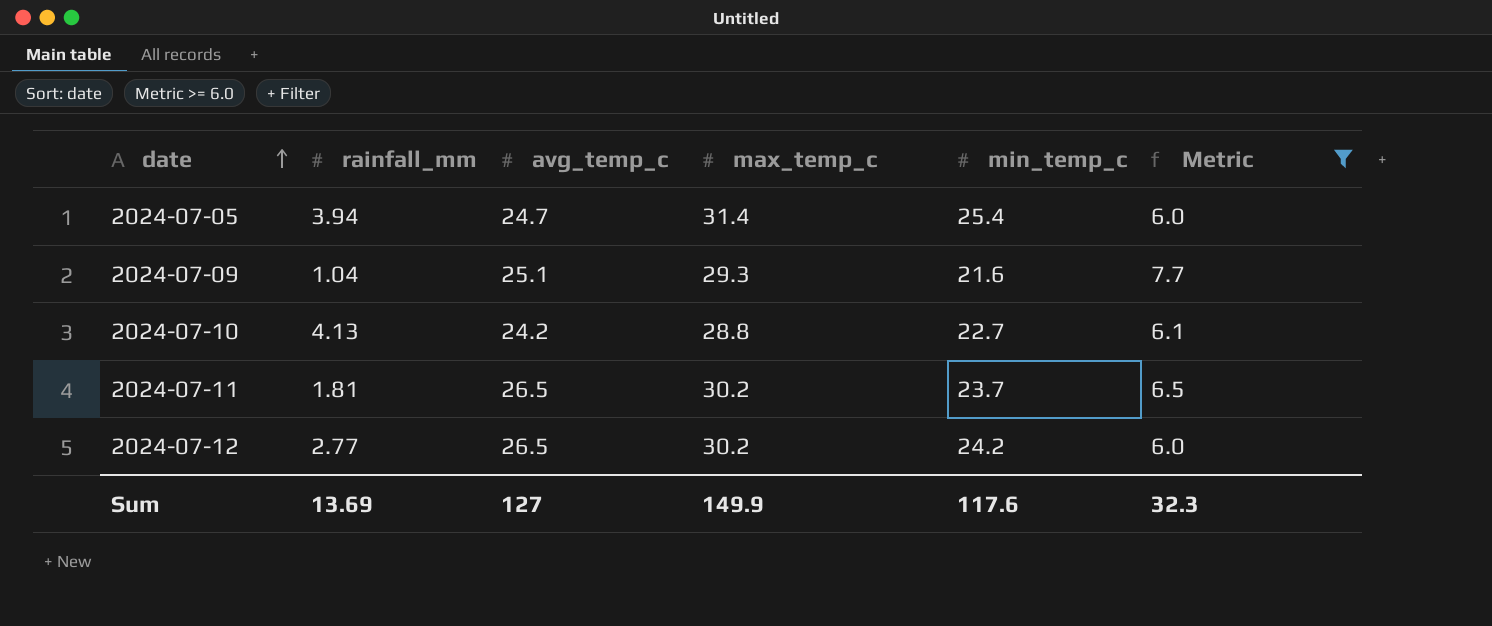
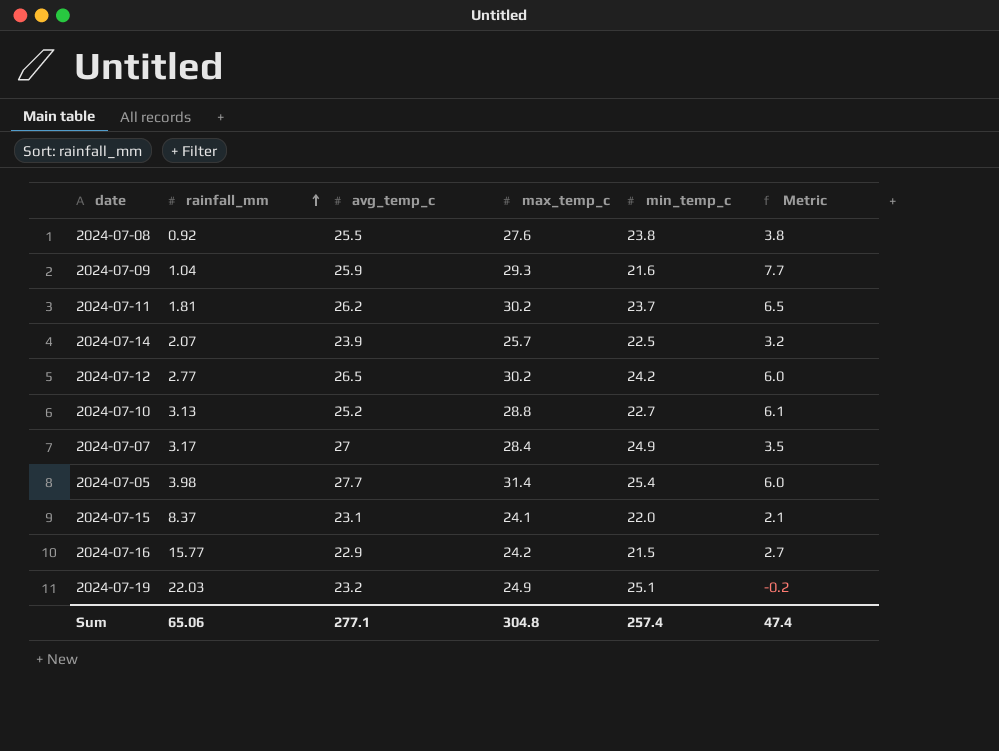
filter: Metric >= 6.0 -> none
row order: date ascending -> rainfall_mm ascending
2024-07-09 | avg_temp_c: 25.1 -> 25.9
2024-07-11 | avg_temp_c: 26.5 -> 26.2
2024-07-10 | rainfall_mm: 4.13 -> 3.13
2024-07-10 | avg_temp_c: 24.2 -> 25.2
2024-07-05 | rainfall_mm: 3.94 -> 3.98
2024-07-05 | avg_temp_c: 24.7 -> 27.7
Sum | rainfall_mm: 13.69 -> 65.06
Sum | avg_temp_c: 127 -> 277.1
Sum | max_temp_c: 149.9 -> 304.8
Sum | min_temp_c: 117.6 -> 257.4
Sum | Metric: 32.3 -> 47.4

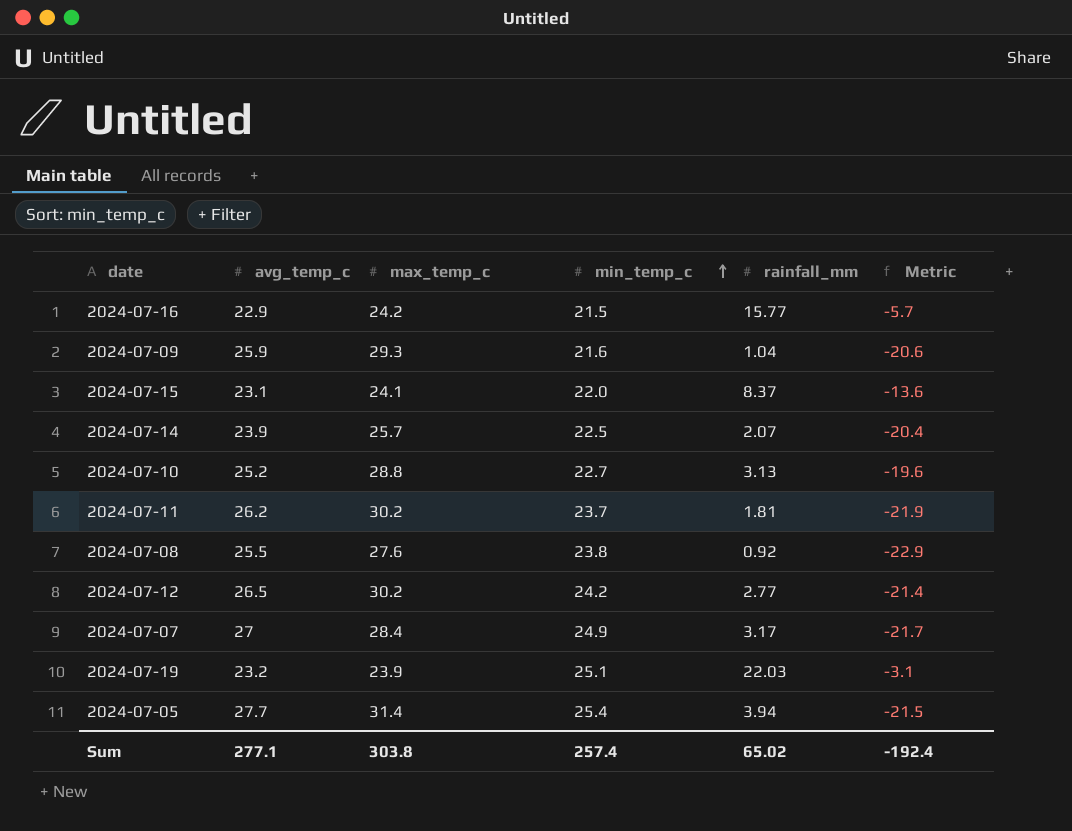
row order: rainfall_mm ascending -> min_temp_c ascending
column rainfall_mm | position: 2 -> 5
column Metric | formula: [max_temp_c] - [min_temp_c] -> [rainfall_mm] - [min_temp_c]
2024-07-19 | max_temp_c: 24.9 -> 23.9
2024-07-05 | rainfall_mm: 3.98 -> 3.94
Sum | max_temp_c: 304.8 -> 303.8
Sum | rainfall_mm: 65.06 -> 65.02
Sum | Metric: 47.4 -> -192.4

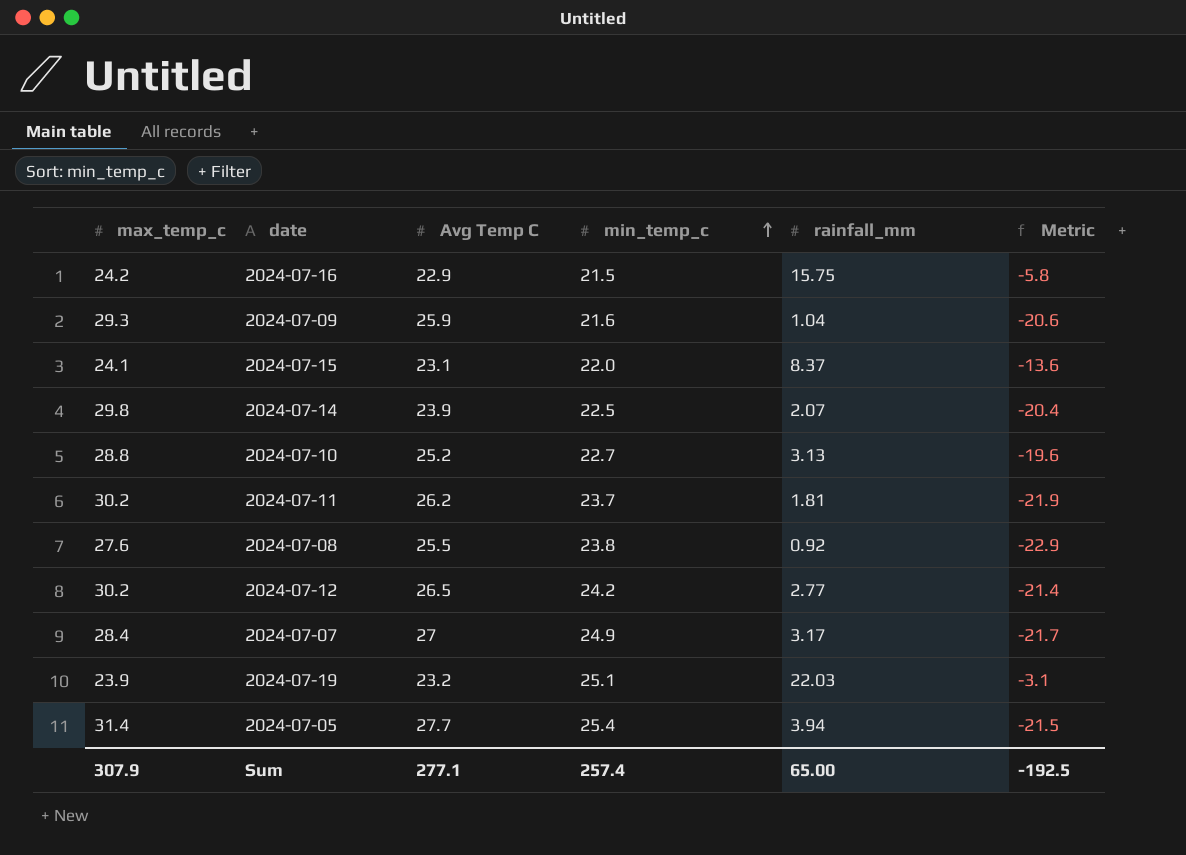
column max_temp_c | position: 3 -> 1
column name: avg_temp_c -> Avg Temp C
2024-07-16 | rainfall_mm: 15.77 -> 15.75
2024-07-16 | Metric: -5.7 -> -5.8
2024-07-14 | max_temp_c: 25.7 -> 29.8
Sum | max_temp_c: 303.8 -> 307.9
Sum | rainfall_mm: 65.02 -> 65.00
Sum | Metric: -192.4 -> -192.5

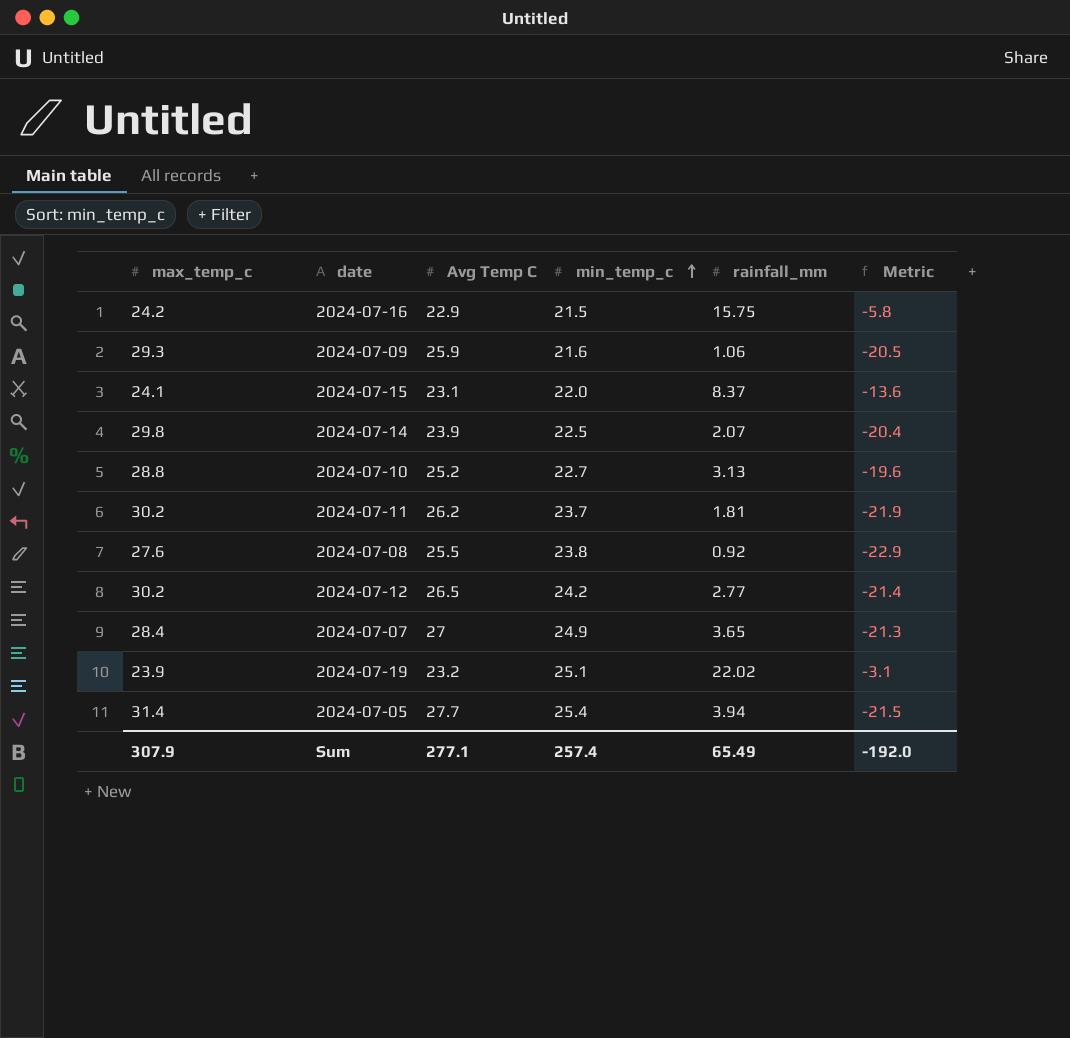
2024-07-09 | rainfall_mm: 1.04 -> 1.06
2024-07-09 | Metric: -20.6 -> -20.5
2024-07-07 | rainfall_mm: 3.17 -> 3.65
2024-07-07 | Metric: -21.7 -> -21.3
2024-07-19 | rainfall_mm: 22.03 -> 22.02
Sum | rainfall_mm: 65.00 -> 65.49
Sum | Metric: -192.5 -> -192.0

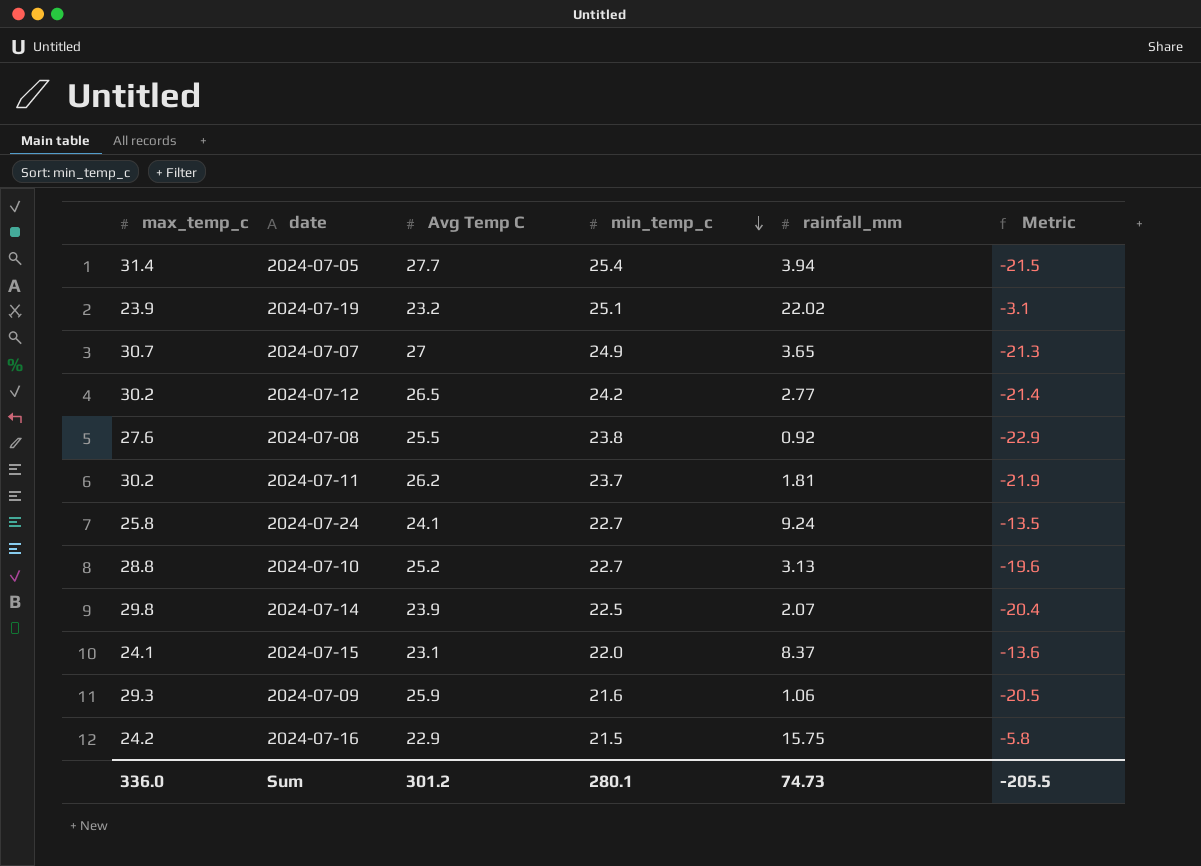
row order: min_temp_c ascending -> min_temp_c descending
2024-07-07 | max_temp_c: 28.4 -> 30.7
row 2024-07-24: none -> 25.8 | 24.1 | 22.7 | 9.24 | -13.5
Sum | max_temp_c: 307.9 -> 336.0
Sum | Avg Temp C: 277.1 -> 301.2
Sum | min_temp_c: 257.4 -> 280.1
Sum | rainfall_mm: 65.49 -> 74.73
Sum | Metric: -192.0 -> -205.5

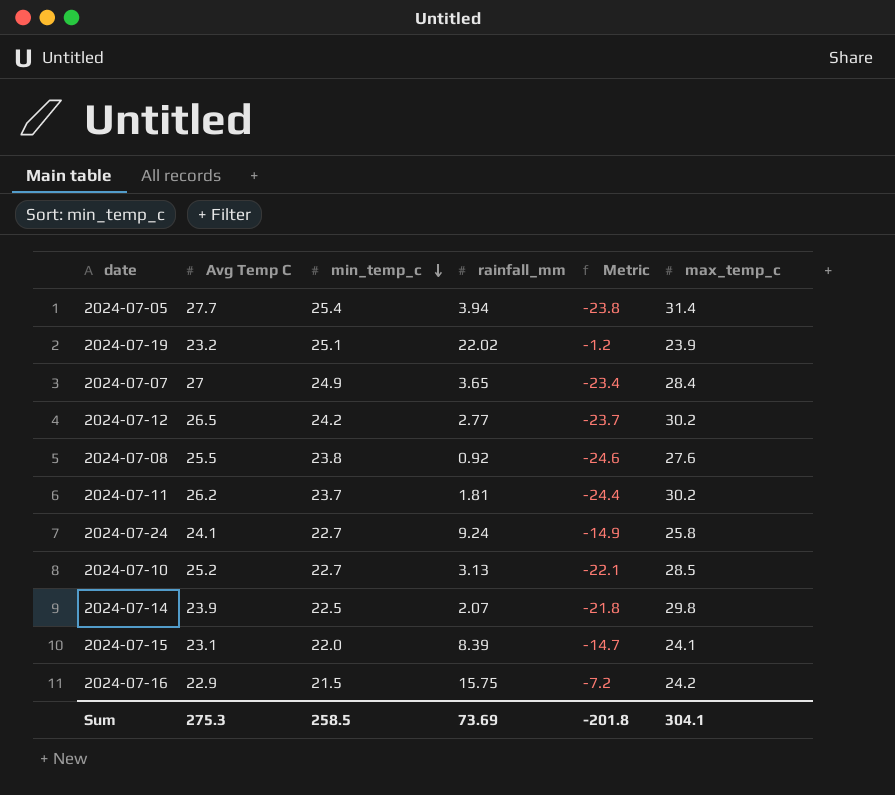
column Metric | formula: [rainfall_mm] - [min_temp_c] -> [rainfall_mm] - [Avg Temp C]
column max_temp_c | position: 1 -> 6
row 2024-07-09: 29.3 | 25.9 | 21.6 | 1.06 | -20.5 -> none
2024-07-07 | max_temp_c: 30.7 -> 28.4
2024-07-10 | max_temp_c: 28.8 -> 28.5
2024-07-15 | rainfall_mm: 8.37 -> 8.39
Sum | Avg Temp C: 301.2 -> 275.3
Sum | min_temp_c: 280.1 -> 258.5
Sum | rainfall_mm: 74.73 -> 73.69
Sum | Metric: -205.5 -> -201.8
Sum | max_temp_c: 336.0 -> 304.1

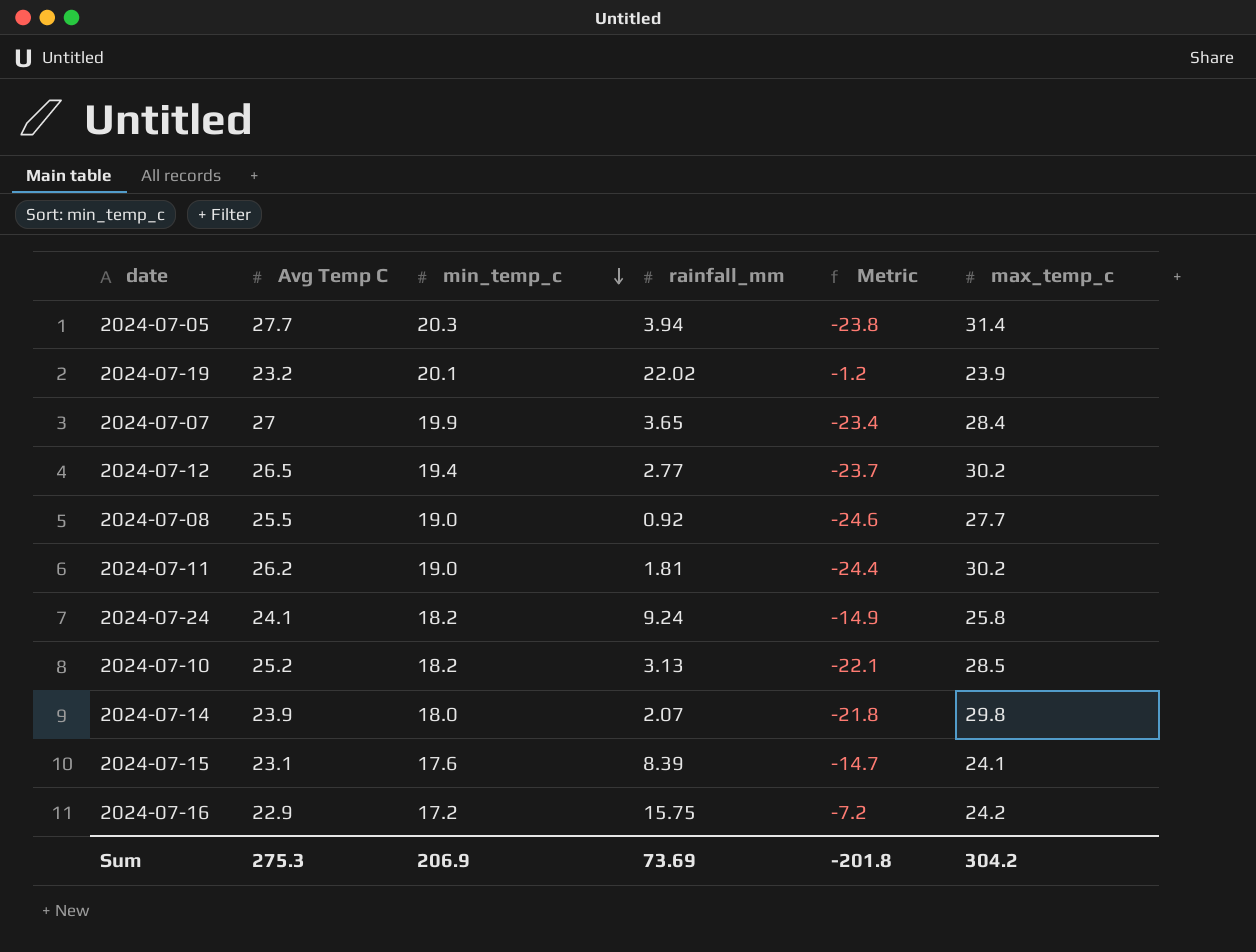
2024-07-05 | min_temp_c: 25.4 -> 20.3
2024-07-19 | min_temp_c: 25.1 -> 20.1
2024-07-07 | min_temp_c: 24.9 -> 19.9
2024-07-12 | min_temp_c: 24.2 -> 19.4
2024-07-08 | min_temp_c: 23.8 -> 19.0
2024-07-08 | max_temp_c: 27.6 -> 27.7
2024-07-11 | min_temp_c: 23.7 -> 19.0
2024-07-24 | min_temp_c: 22.7 -> 18.2
2024-07-10 | min_temp_c: 22.7 -> 18.2
2024-07-14 | min_temp_c: 22.5 -> 18.0
2024-07-15 | min_temp_c: 22.0 -> 17.6
2024-07-16 | min_temp_c: 21.5 -> 17.2
Sum | min_temp_c: 258.5 -> 206.9
Sum | max_temp_c: 304.1 -> 304.2

